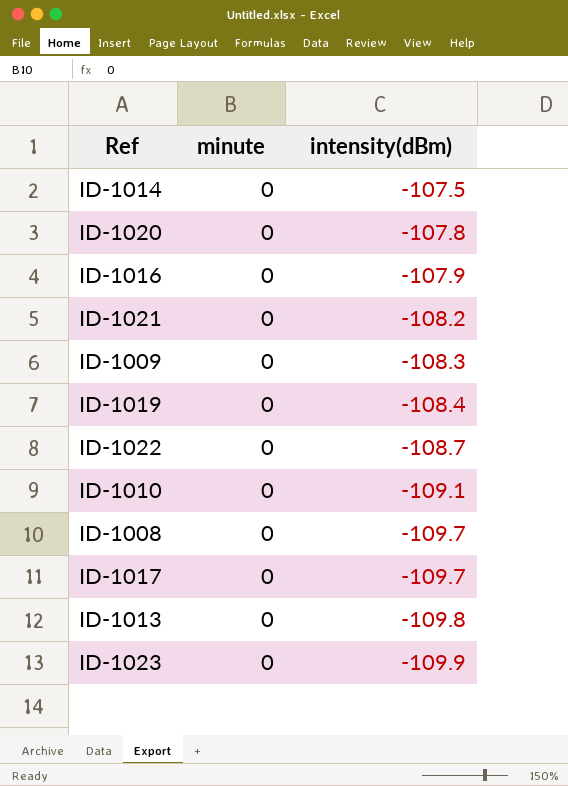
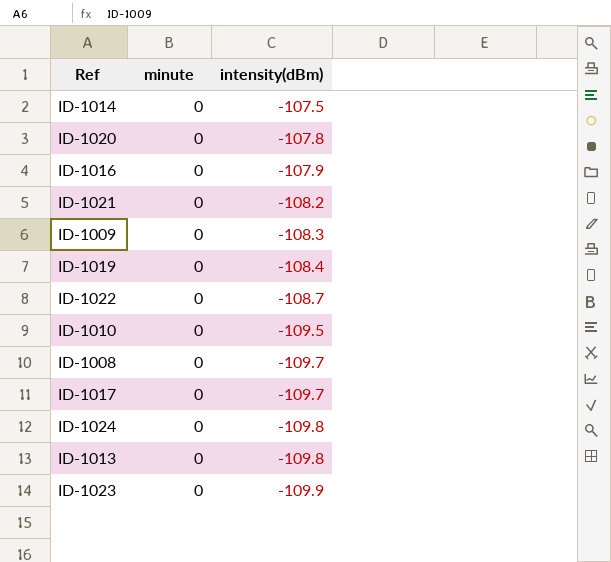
ID-1010 | intensity(dBm): -109.1 -> -109.5
row ID-1024: none -> 0 | -109.8

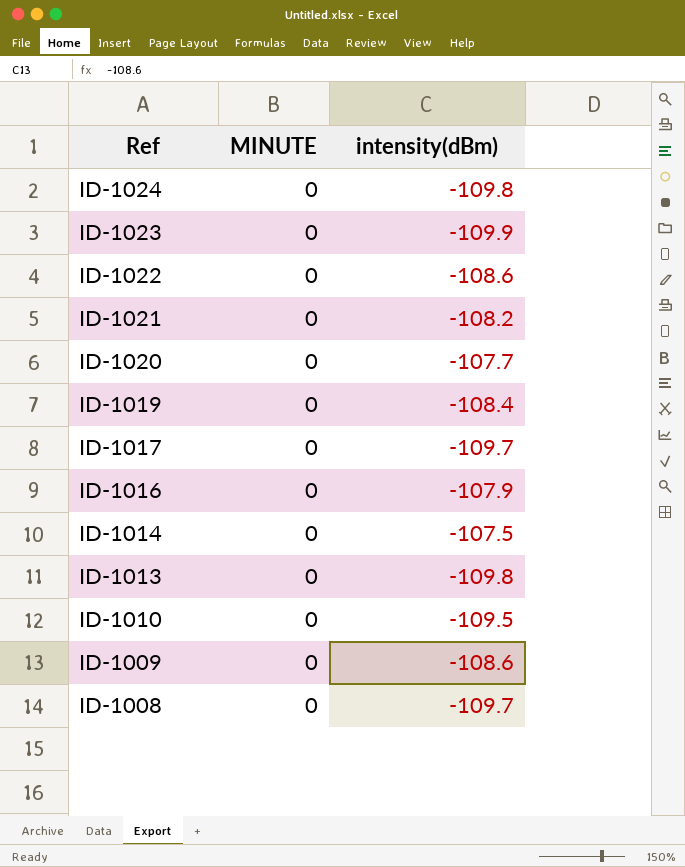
row order: intensity(dBm) descending -> Ref descending
column name: minute -> MINUTE
ID-1022 | intensity(dBm): -108.7 -> -108.6
ID-1020 | intensity(dBm): -107.8 -> -107.7
ID-1009 | intensity(dBm): -108.3 -> -108.6

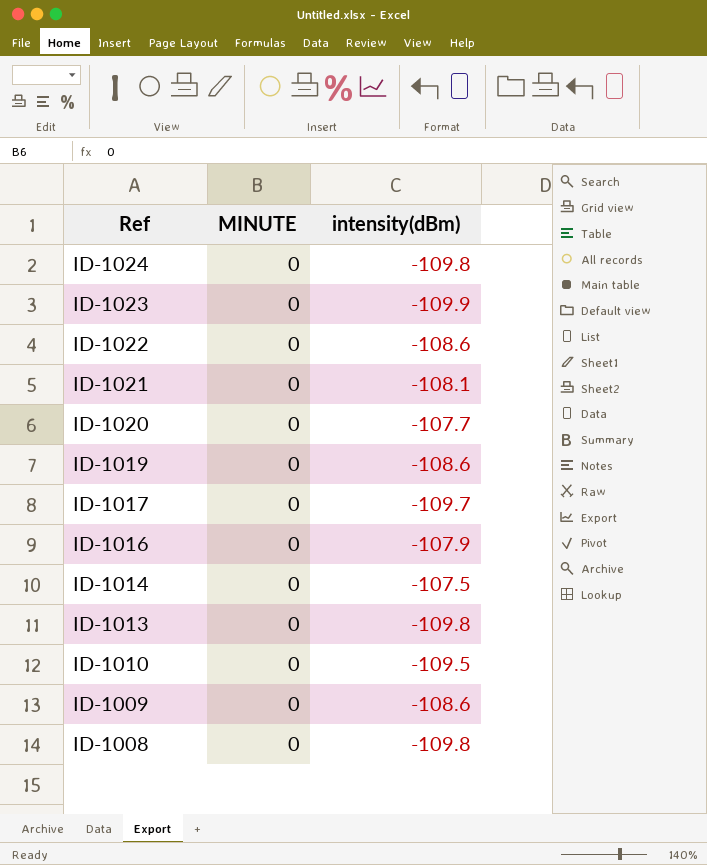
ID-1021 | intensity(dBm): -108.2 -> -108.1
ID-1019 | intensity(dBm): -108.4 -> -108.6
ID-1008 | intensity(dBm): -109.7 -> -109.8

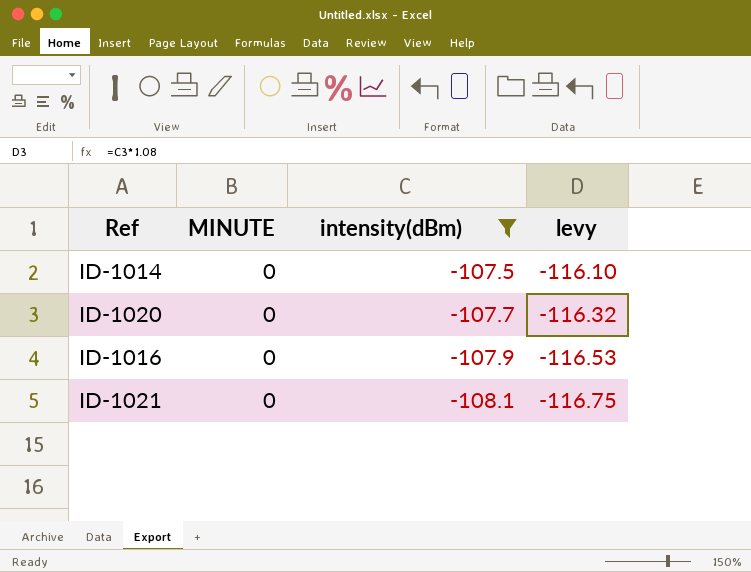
filter: none -> intensity(dBm) >= -108.1
row order: Ref descending -> intensity(dBm) descending
column levy | formula: none -> [intensity(dBm)] * 1.08

